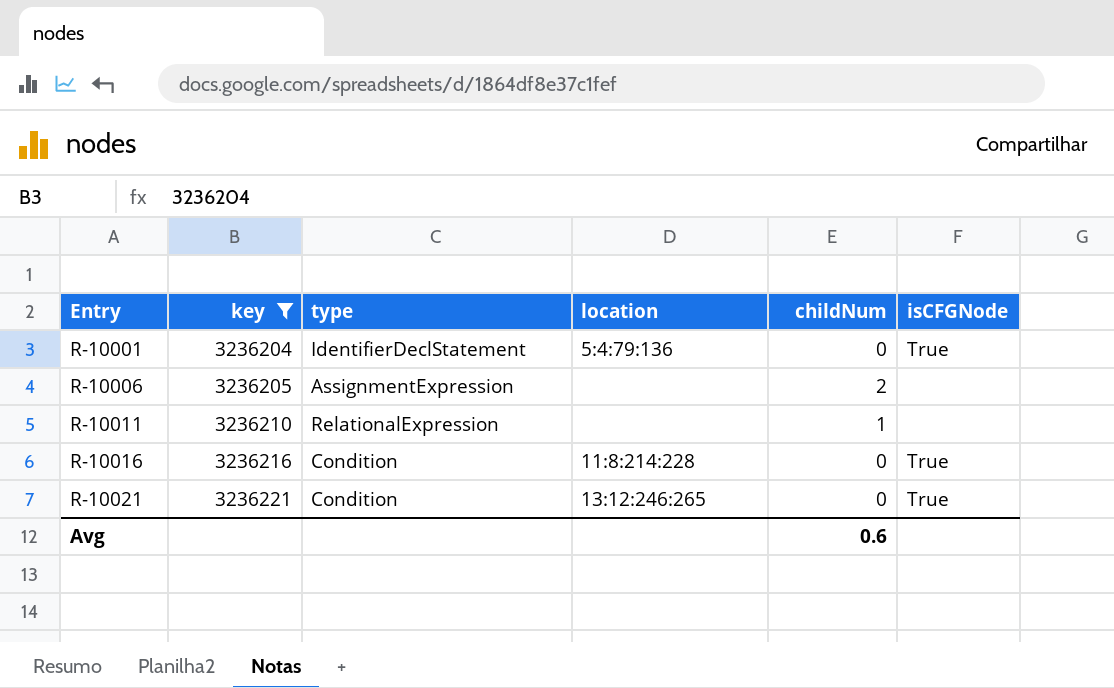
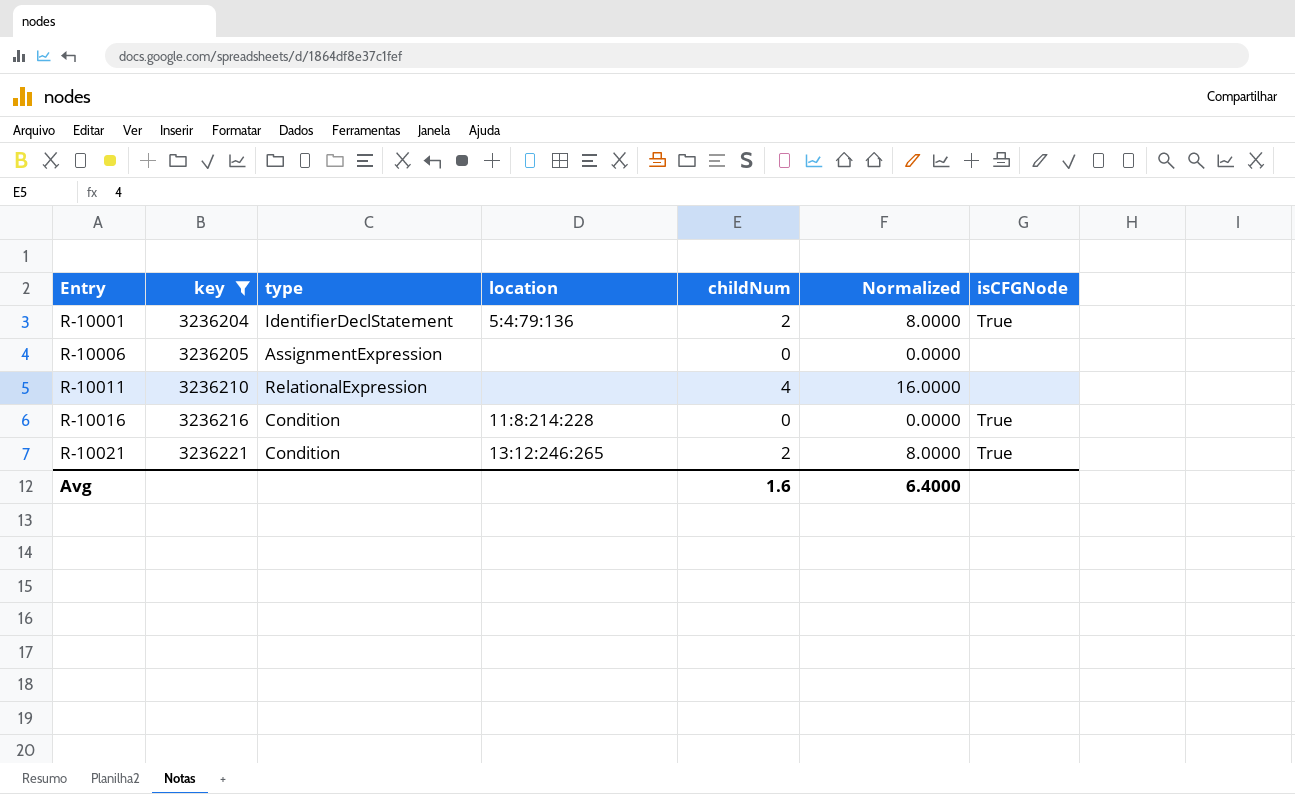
column Normalized | formula: none -> [childNum] * 4
R-10001 | childNum: 0 -> 2
R-10006 | childNum: 2 -> 0
R-10011 | childNum: 1 -> 4
R-10021 | childNum: 0 -> 2
Avg | childNum: 0.6 -> 1.6

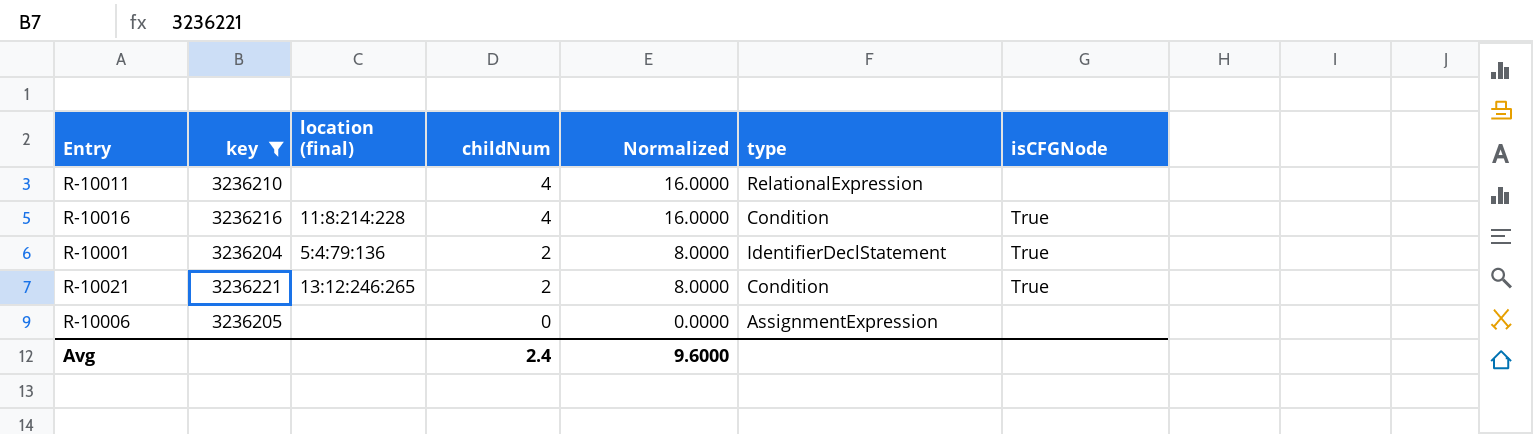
row order: Entry ascending -> childNum descending
column name: location -> location (final)
column type | position: 3 -> 6
R-10016 | childNum: 0 -> 4
R-10016 | Normalized: 0.0000 -> 16.0000
Avg | childNum: 1.6 -> 2.4
Avg | Normalized: 6.4000 -> 9.6000

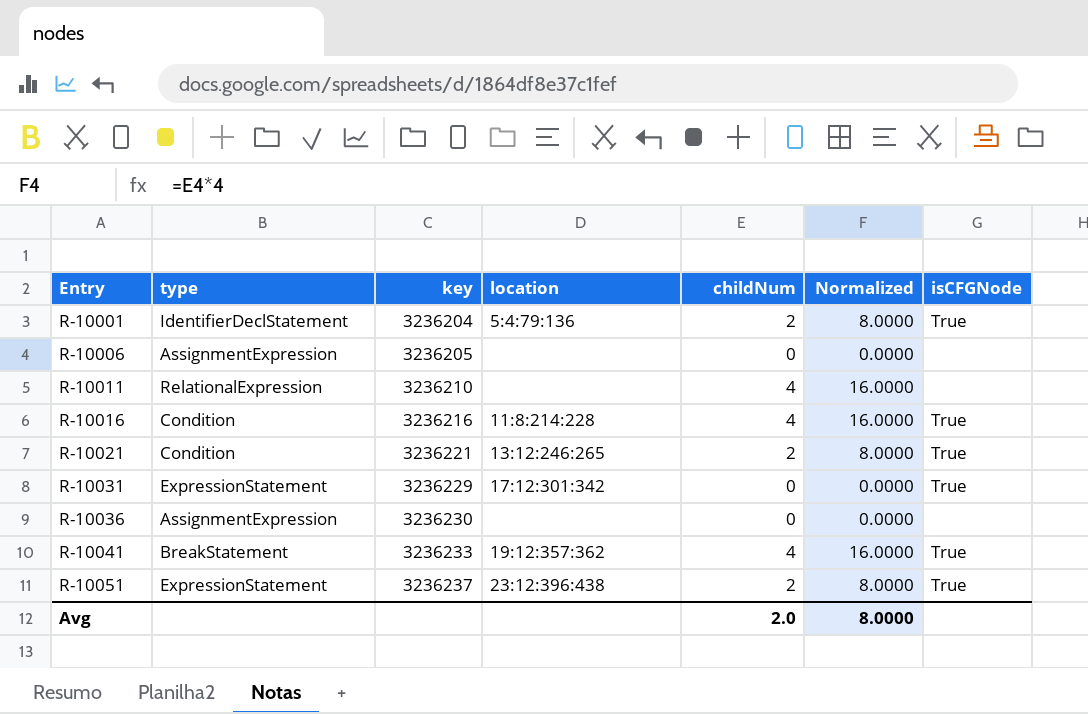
filter: key <= 3236221 -> none
row order: childNum descending -> Entry ascending
column type | position: 6 -> 2
column name: location (final) -> location
Avg | childNum: 2.4 -> 2.0
Avg | Normalized: 9.6000 -> 8.0000

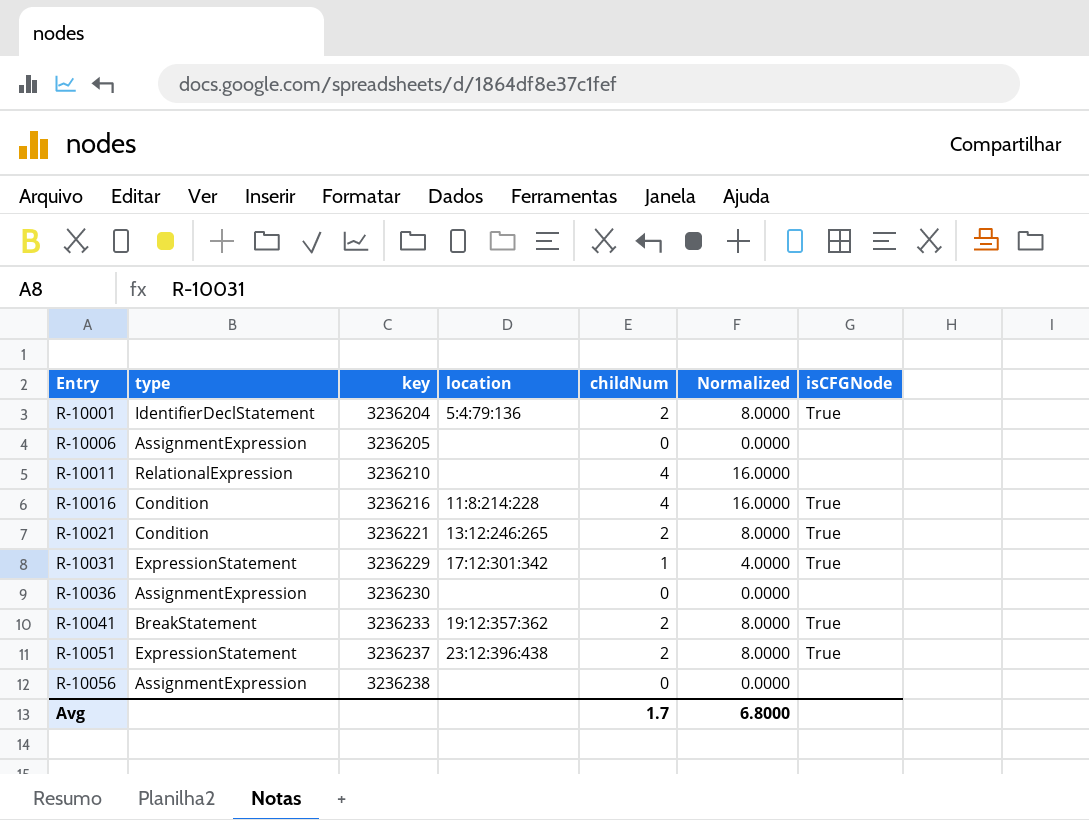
R-10031 | childNum: 0 -> 1
R-10031 | Normalized: 0.0000 -> 4.0000
R-10041 | childNum: 4 -> 2
R-10041 | Normalized: 16.0000 -> 8.0000
row R-10056: none -> AssignmentExpression | 3236238 | none | 0 | 0.0000 | none
Avg | childNum: 2.0 -> 1.7
Avg | Normalized: 8.0000 -> 6.8000

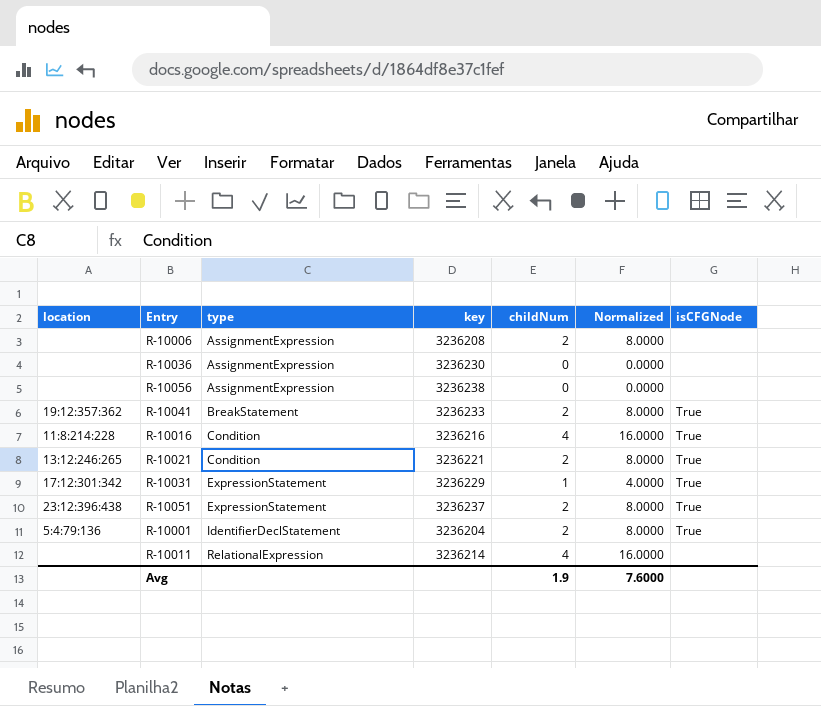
row order: Entry ascending -> type ascending
column location | position: 4 -> 1
R-10006 | key: 3236205 -> 3236208
R-10006 | childNum: 0 -> 2
R-10006 | Normalized: 0.0000 -> 8.0000
R-10011 | key: 3236210 -> 3236214
Avg | childNum: 1.7 -> 1.9
Avg | Normalized: 6.8000 -> 7.6000

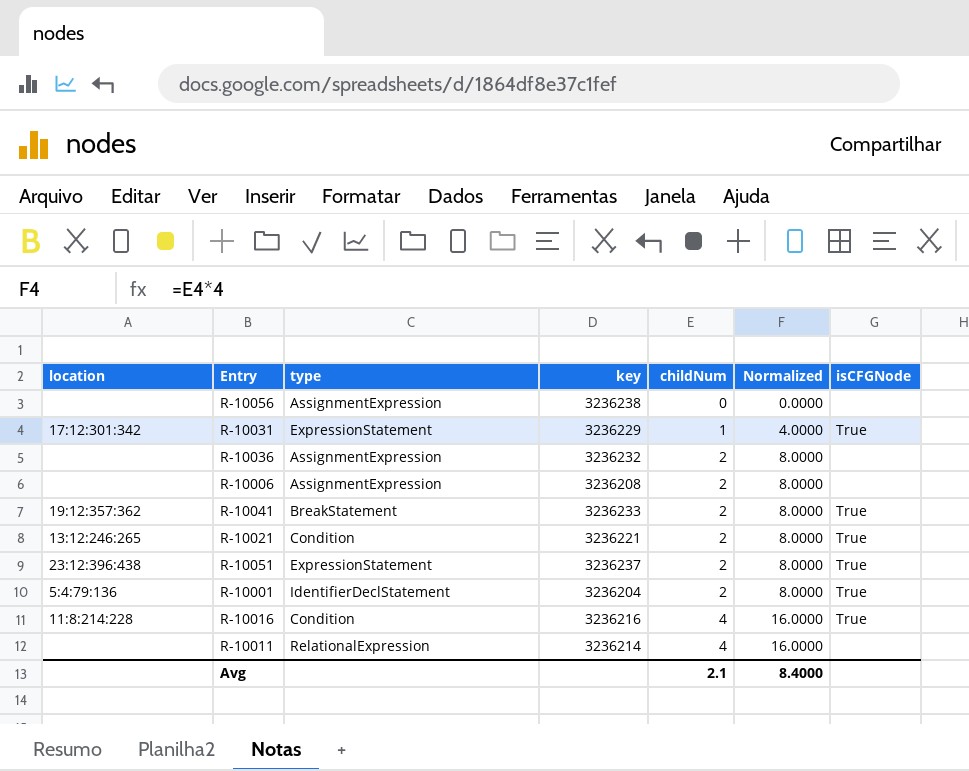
row order: type ascending -> childNum ascending
R-10036 | key: 3236230 -> 3236232
R-10036 | childNum: 0 -> 2
R-10036 | Normalized: 0.0000 -> 8.0000
Avg | childNum: 1.9 -> 2.1
Avg | Normalized: 7.6000 -> 8.4000

